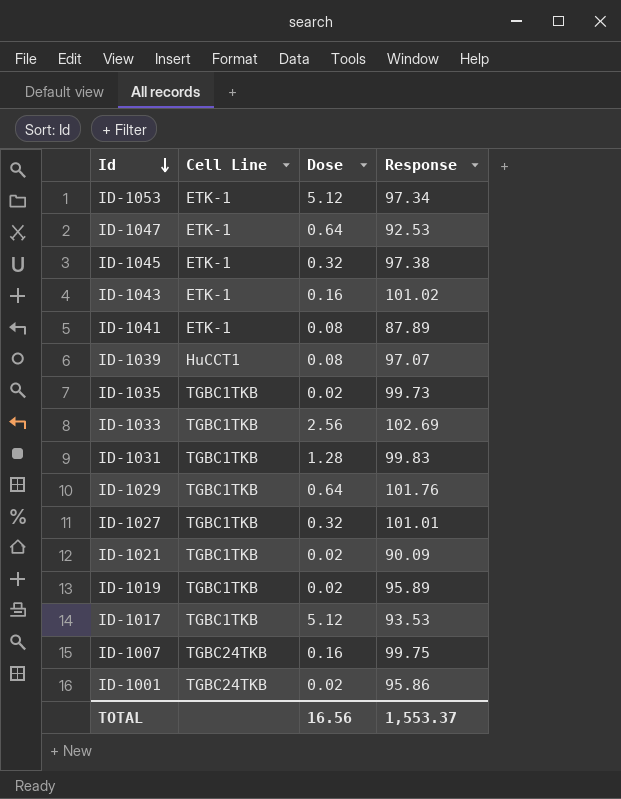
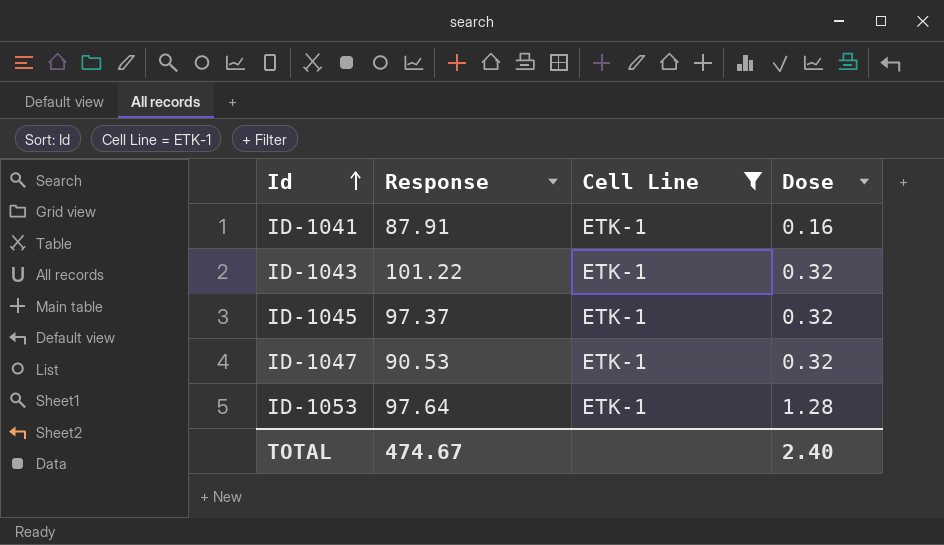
filter: none -> Cell Line = ETK-1
row order: Id descending -> Id ascending
column Response | position: 4 -> 2
ID-1041 | Response: 87.89 -> 87.91
ID-1041 | Dose: 0.08 -> 0.16
ID-1043 | Response: 101.02 -> 101.22
ID-1043 | Dose: 0.16 -> 0.32
ID-1045 | Response: 97.38 -> 97.37
ID-1047 | Response: 92.53 -> 90.53
ID-1047 | Dose: 0.64 -> 0.32
ID-1053 | Response: 97.34 -> 97.64
ID-1053 | Dose: 5.12 -> 1.28
TOTAL | Response: 1,553.37 -> 474.67
TOTAL | Dose: 16.56 -> 2.40

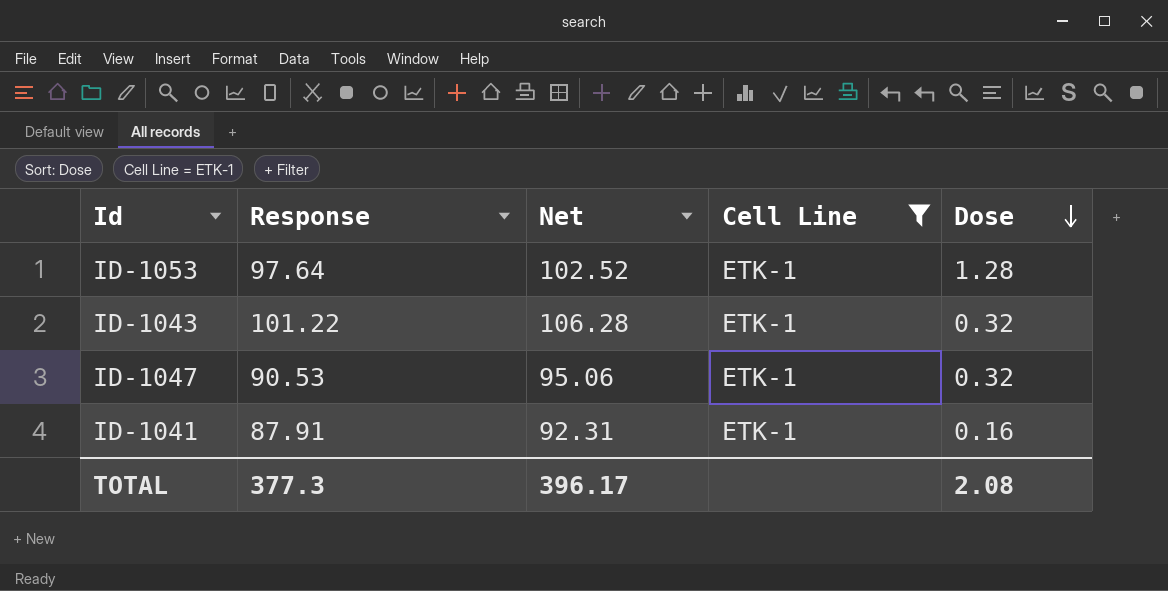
row order: Id ascending -> Dose descending
column Net | formula: none -> [Response] * 1.05
row ID-1045: 97.37 | ETK-1 | 0.32 -> none
TOTAL | Response: 474.67 -> 377.3
TOTAL | Dose: 2.40 -> 2.08

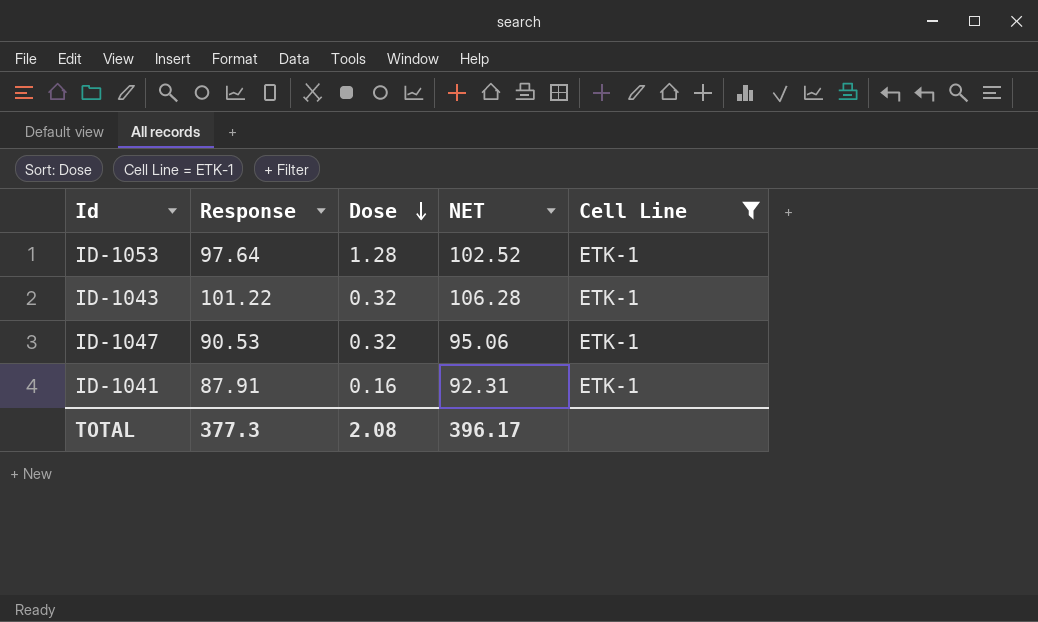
column Dose | position: 5 -> 3
column name: Net -> NET

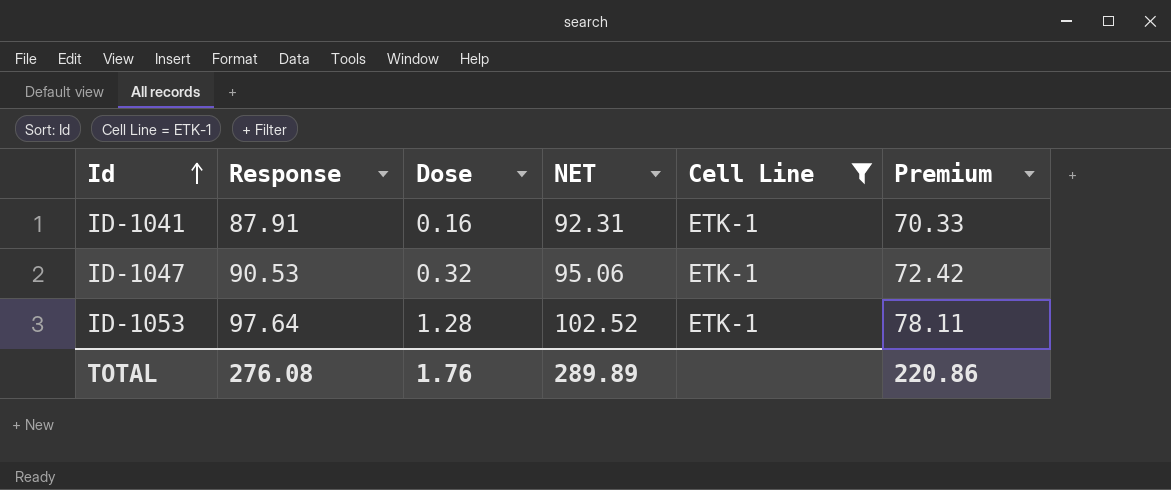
row order: Dose descending -> Id ascending
column Premium | formula: none -> [Response] * 0.8
row ID-1043: 101.22 | 0.32 | 106.28 | ETK-1 -> none
TOTAL | Response: 377.3 -> 276.08
TOTAL | Dose: 2.08 -> 1.76
TOTAL | NET: 396.17 -> 289.89

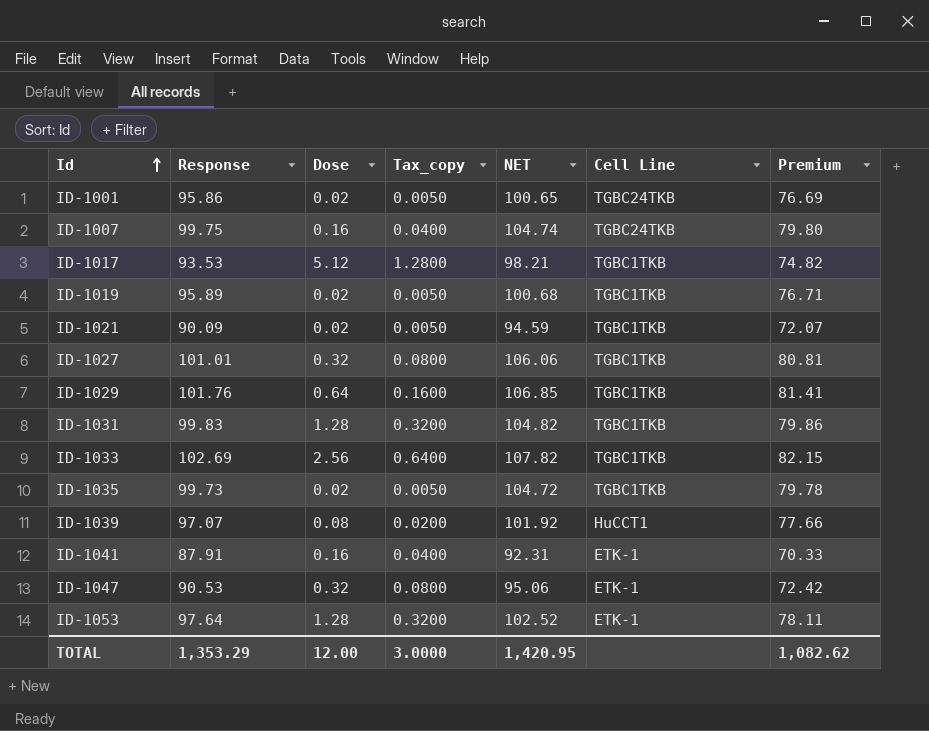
filter: Cell Line = ETK-1 -> none
column Tax_copy | formula: none -> [Dose] * 0.25
TOTAL | Response: 276.08 -> 1,353.29
TOTAL | Dose: 1.76 -> 12.00
TOTAL | NET: 289.89 -> 1,420.95
TOTAL | Premium: 220.86 -> 1,082.62

